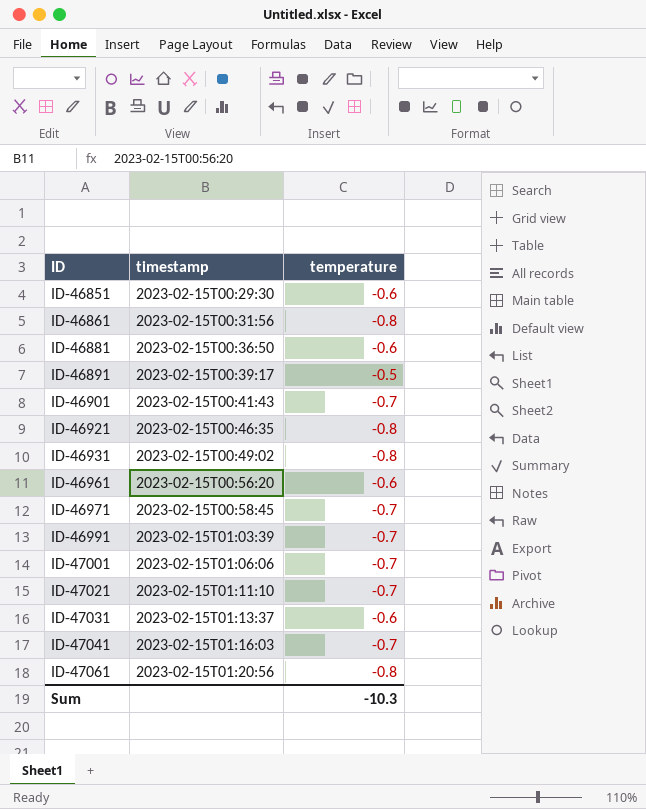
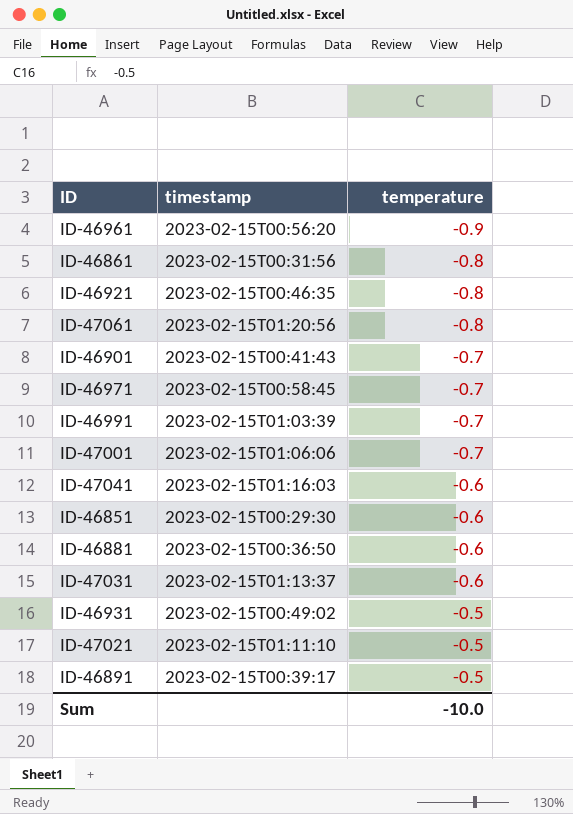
row order: ID ascending -> temperature ascending
ID-46961 | temperature: -0.6 -> -0.9
ID-47041 | temperature: -0.7 -> -0.6
ID-46931 | temperature: -0.8 -> -0.5
ID-47021 | temperature: -0.7 -> -0.5
Sum | temperature: -10.3 -> -10.0

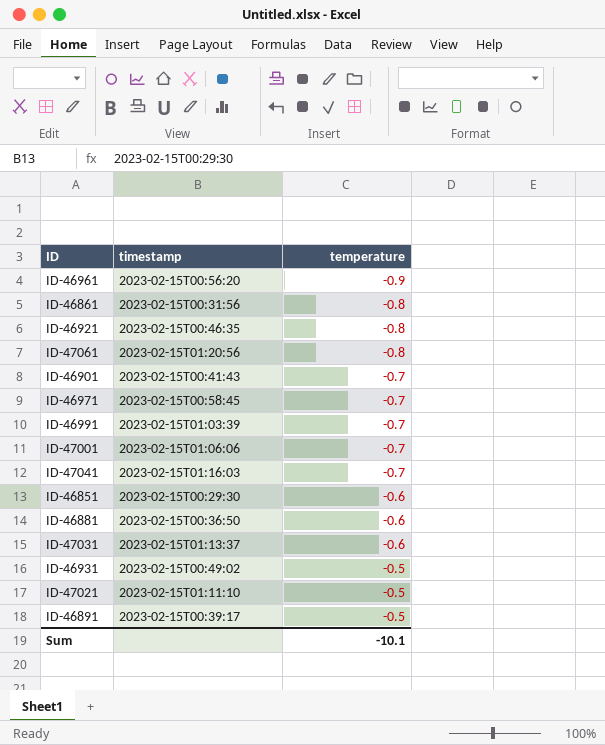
ID-47041 | temperature: -0.6 -> -0.7
Sum | temperature: -10.0 -> -10.1

